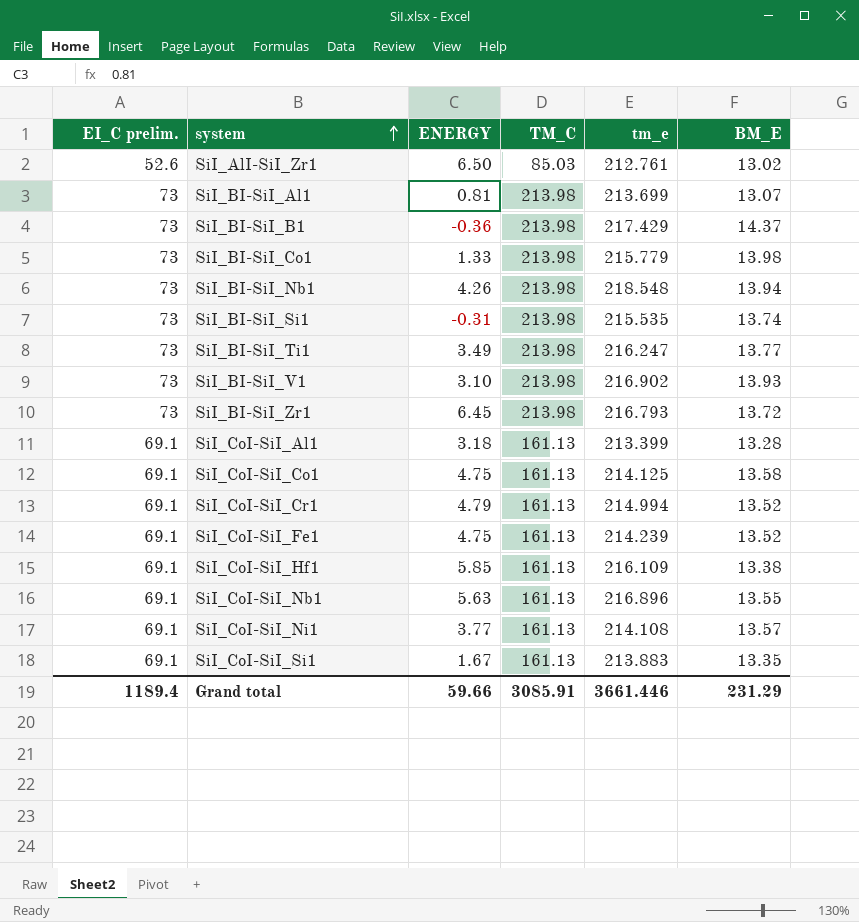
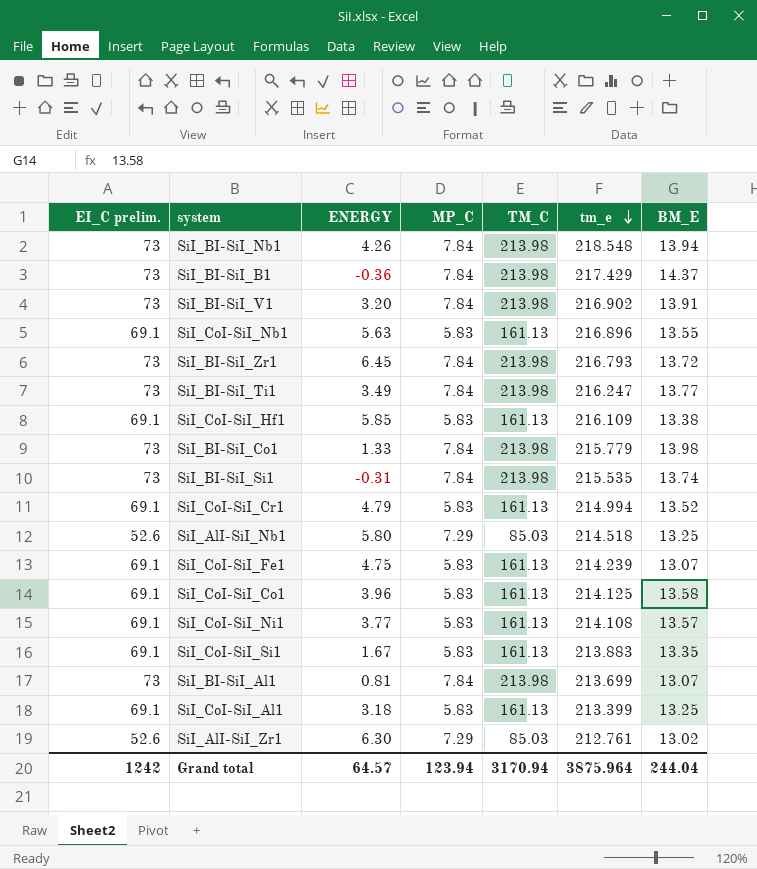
row order: system ascending -> tm_e descending
column MP_C | position: none -> 4
SiI_BI-SiI_V1 | ENERGY: 3.10 -> 3.20
SiI_BI-SiI_V1 | BM_E: 13.93 -> 13.91
row SiI_AlI-SiI_Nb1: none -> 52.6 | 5.80 | 7.29 | 85.03 | 214.518 | 13.25
SiI_CoI-SiI_Fe1 | BM_E: 13.52 -> 13.07
SiI_CoI-SiI_Co1 | ENERGY: 4.75 -> 3.96
SiI_CoI-SiI_Al1 | BM_E: 13.28 -> 13.25
SiI_AlI-SiI_Zr1 | ENERGY: 6.50 -> 6.30
Grand total | EI_C prelim.: 1189.4 -> 1242
Grand total | ENERGY: 59.66 -> 64.57
Grand total | TM_C: 3085.91 -> 3170.94
Grand total | tm_e: 3661.446 -> 3875.964
Grand total | BM_E: 231.29 -> 244.04

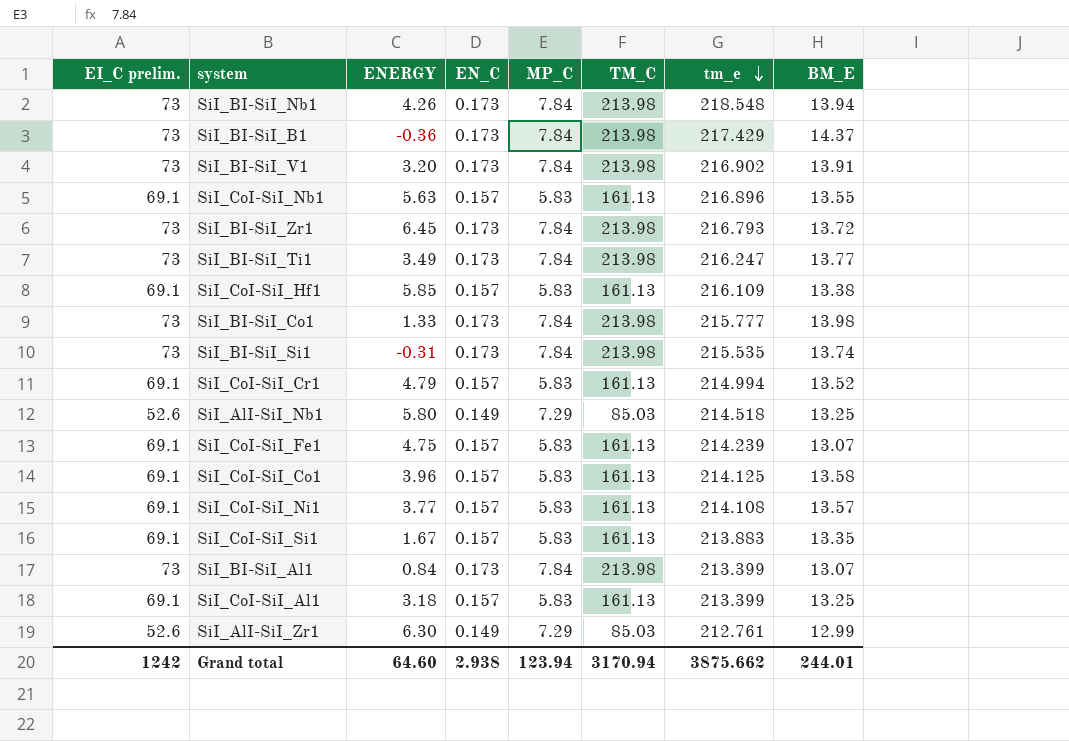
column EN_C | position: none -> 4
SiI_BI-SiI_Co1 | tm_e: 215.779 -> 215.777
SiI_BI-SiI_Al1 | ENERGY: 0.81 -> 0.84
SiI_BI-SiI_Al1 | tm_e: 213.699 -> 213.399
SiI_AlI-SiI_Zr1 | BM_E: 13.02 -> 12.99
Grand total | ENERGY: 64.57 -> 64.60
Grand total | tm_e: 3875.964 -> 3875.662
Grand total | BM_E: 244.04 -> 244.01

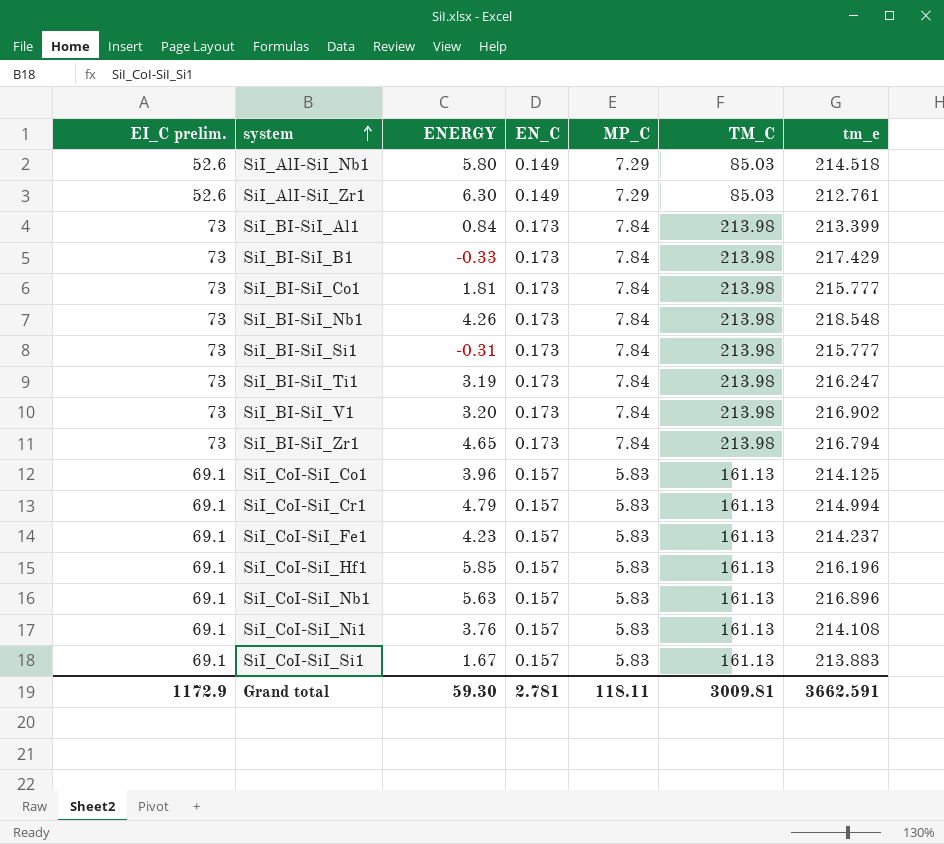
row order: tm_e descending -> system ascending
column BM_E | position: 8 -> none
row SiI_CoI-SiI_Al1: 69.1 | 3.18 | 0.157 | 5.83 | 161.13 | 213.399 | 13.25 -> none
SiI_BI-SiI_B1 | ENERGY: -0.36 -> -0.33
SiI_BI-SiI_Co1 | ENERGY: 1.33 -> 1.81
SiI_BI-SiI_Si1 | tm_e: 215.535 -> 215.777
SiI_BI-SiI_Ti1 | ENERGY: 3.49 -> 3.19
SiI_BI-SiI_Zr1 | ENERGY: 6.45 -> 4.65
SiI_BI-SiI_Zr1 | tm_e: 216.793 -> 216.794
SiI_CoI-SiI_Fe1 | ENERGY: 4.75 -> 4.23
SiI_CoI-SiI_Fe1 | tm_e: 214.239 -> 214.237
SiI_CoI-SiI_Hf1 | tm_e: 216.109 -> 216.196
SiI_CoI-SiI_Ni1 | ENERGY: 3.77 -> 3.76
Grand total | EI_C prelim.: 1242 -> 1172.9
Grand total | ENERGY: 64.60 -> 59.30
Grand total | EN_C: 2.938 -> 2.781
Grand total | MP_C: 123.94 -> 118.11
Grand total | TM_C: 3170.94 -> 3009.81
Grand total | tm_e: 3875.662 -> 3662.591

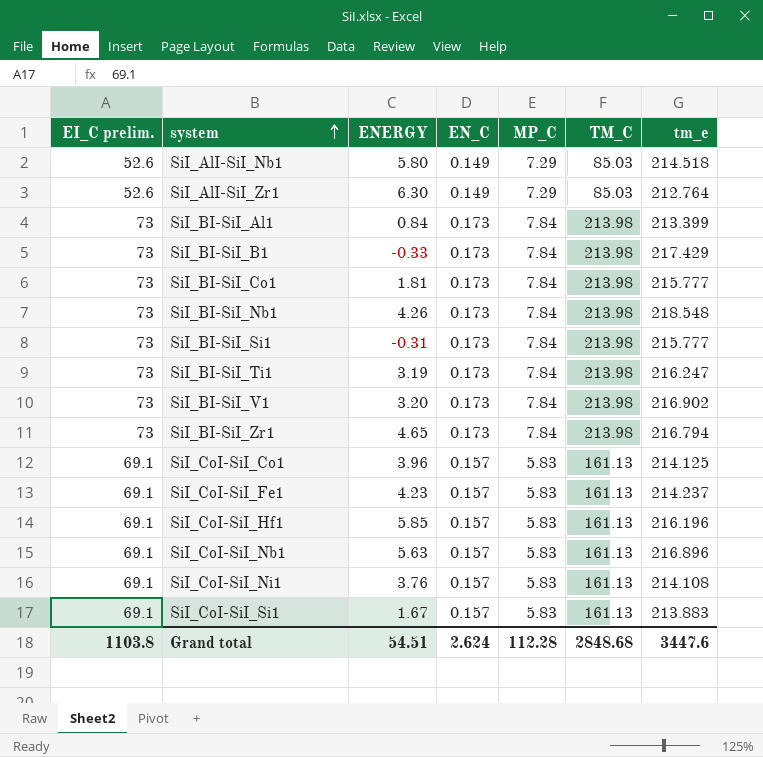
row SiI_CoI-SiI_Cr1: 69.1 | 4.79 | 0.157 | 5.83 | 161.13 | 214.994 -> none
SiI_AlI-SiI_Zr1 | tm_e: 212.761 -> 212.764
Grand total | EI_C prelim.: 1172.9 -> 1103.8
Grand total | ENERGY: 59.30 -> 54.51
Grand total | EN_C: 2.781 -> 2.624
Grand total | MP_C: 118.11 -> 112.28
Grand total | TM_C: 3009.81 -> 2848.68
Grand total | tm_e: 3662.591 -> 3447.6

